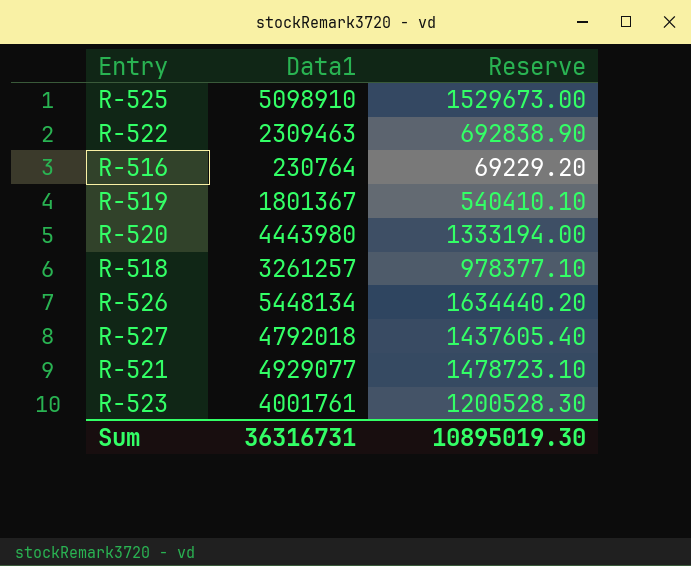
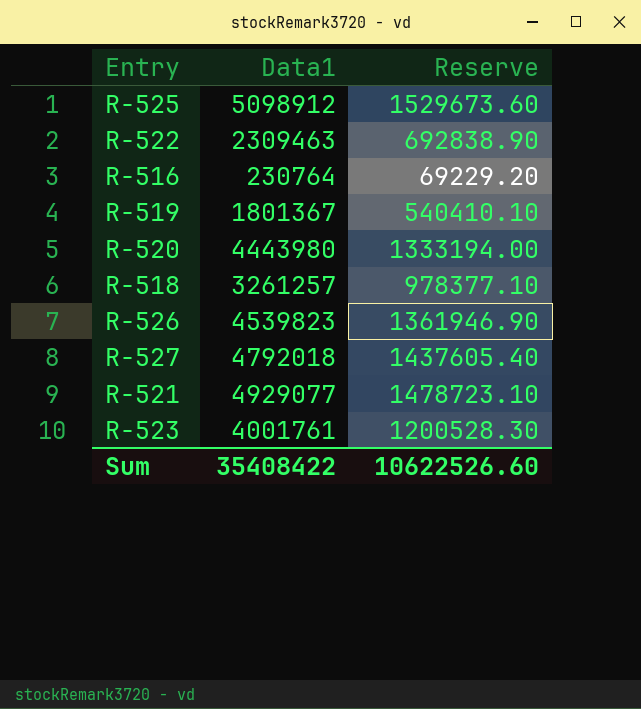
R-525 | Data1: 5098910 -> 5098912
R-525 | Reserve: 1529673.00 -> 1529673.60
R-526 | Data1: 5448134 -> 4539823
R-526 | Reserve: 1634440.20 -> 1361946.90
Sum | Data1: 36316731 -> 35408422
Sum | Reserve: 10895019.30 -> 10622526.60

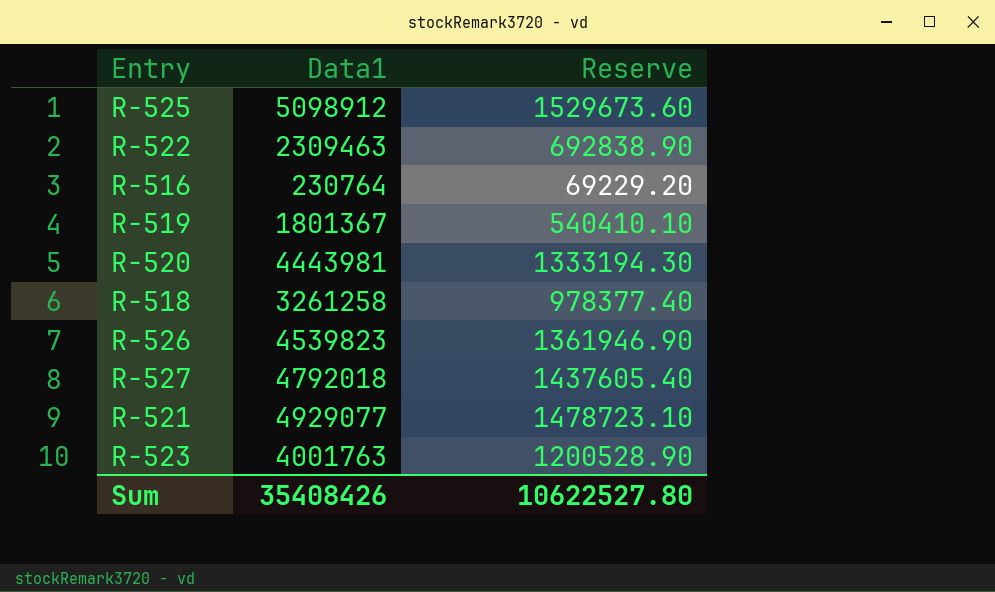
R-520 | Data1: 4443980 -> 4443981
R-520 | Reserve: 1333194.00 -> 1333194.30
R-518 | Data1: 3261257 -> 3261258
R-518 | Reserve: 978377.10 -> 978377.40
R-523 | Data1: 4001761 -> 4001763
R-523 | Reserve: 1200528.30 -> 1200528.90
Sum | Data1: 35408422 -> 35408426
Sum | Reserve: 10622526.60 -> 10622527.80

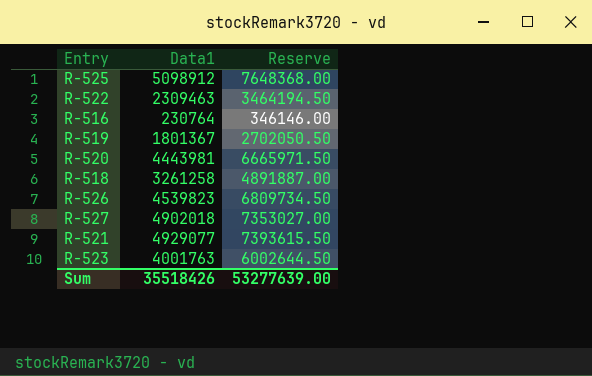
column Reserve | formula: [Data1] * 0.3 -> [Data1] * 1.5
R-527 | Data1: 4792018 -> 4902018
Sum | Data1: 35408426 -> 35518426
Sum | Reserve: 10622527.80 -> 53277639.00

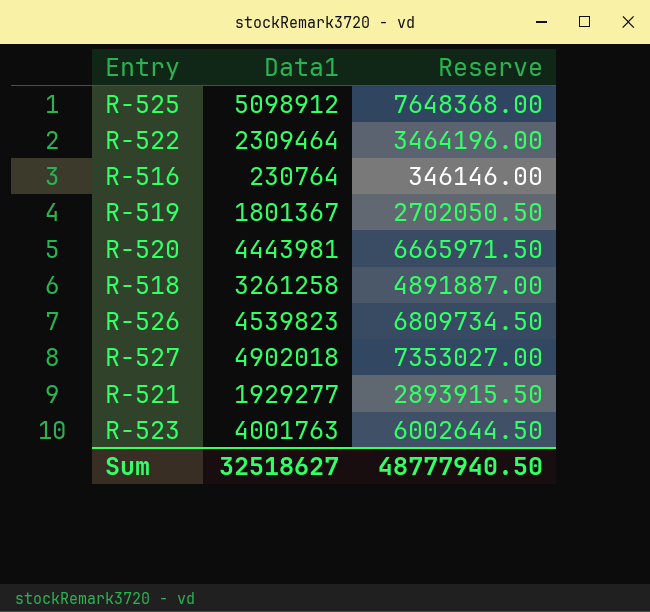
R-522 | Data1: 2309463 -> 2309464
R-522 | Reserve: 3464194.50 -> 3464196.00
R-521 | Data1: 4929077 -> 1929277
R-521 | Reserve: 7393615.50 -> 2893915.50
Sum | Data1: 35518426 -> 32518627
Sum | Reserve: 53277639.00 -> 48777940.50

